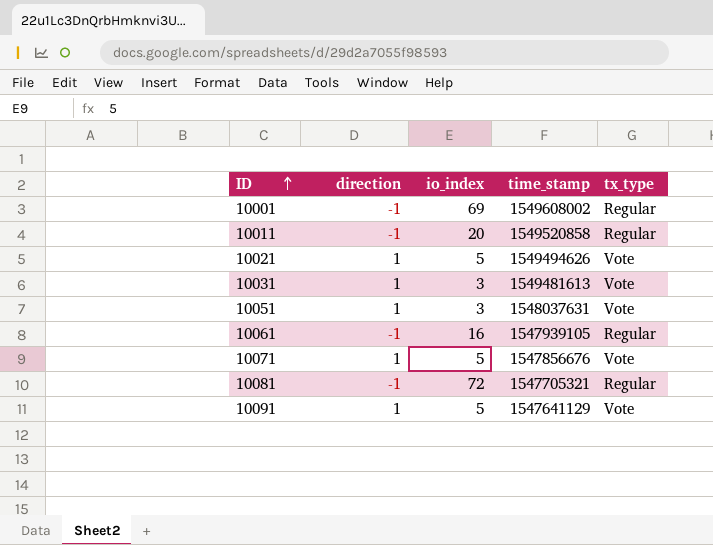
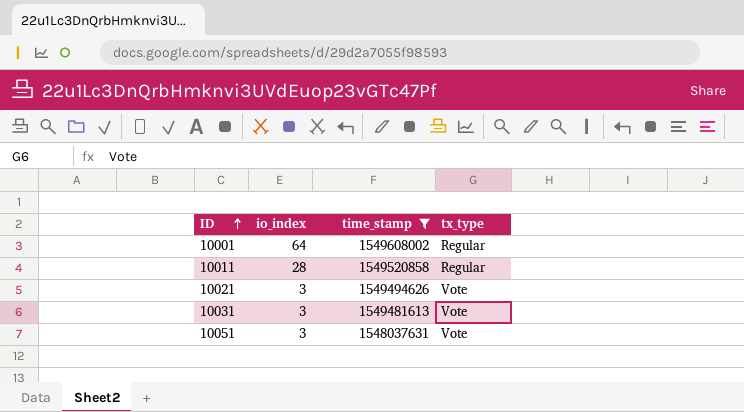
filter: none -> time_stamp >= 1548037631
column direction | position: 2 -> none
10001 | io_index: 69 -> 64
10011 | io_index: 20 -> 28
10021 | io_index: 5 -> 3

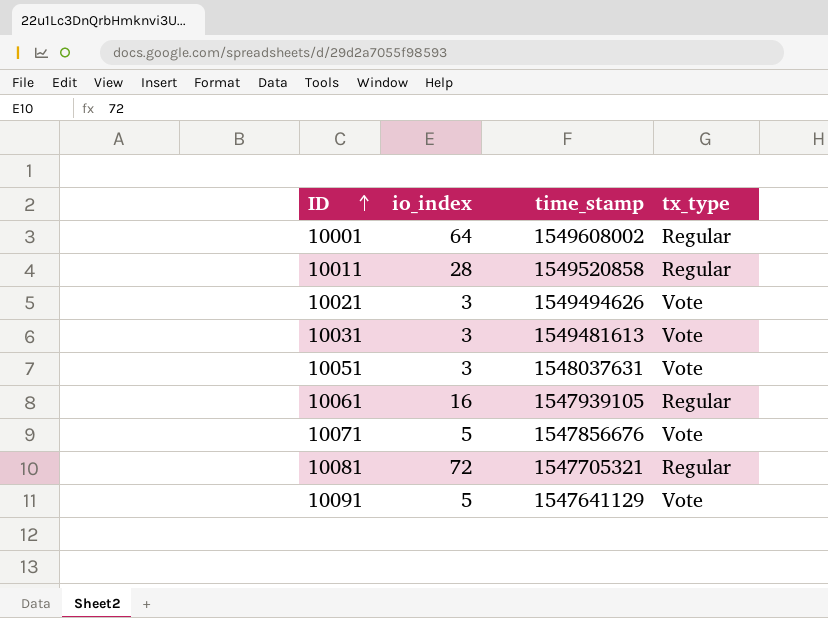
filter: time_stamp >= 1548037631 -> none

